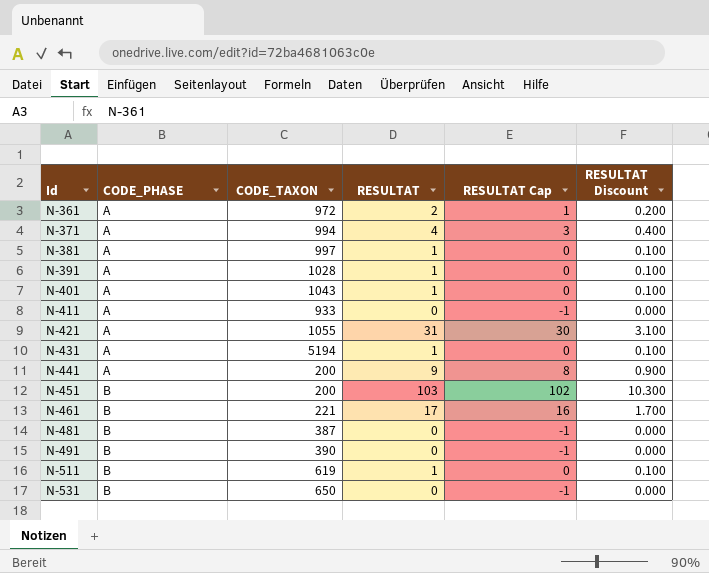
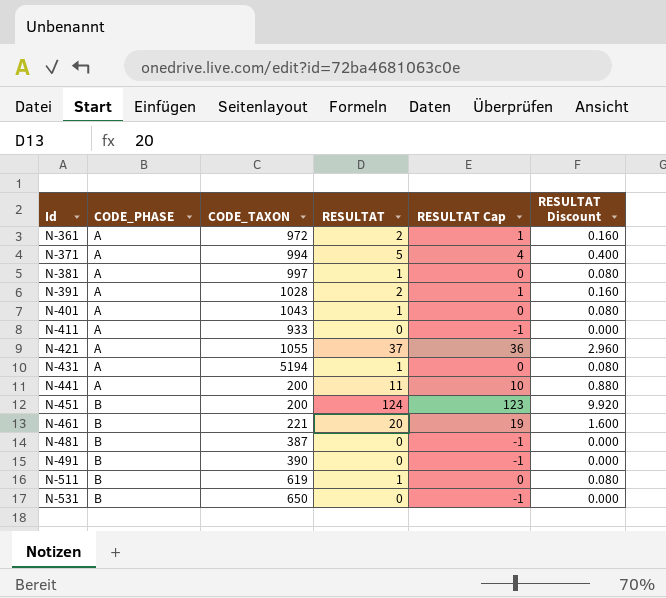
column RESULTAT Discount | formula: [RESULTAT] * 0.1 -> [RESULTAT] * 0.08
N-371 | RESULTAT: 4 -> 5
N-371 | RESULTAT Cap: 3 -> 4
N-391 | RESULTAT: 1 -> 2
N-391 | RESULTAT Cap: 0 -> 1
N-421 | RESULTAT: 31 -> 37
N-421 | RESULTAT Cap: 30 -> 36
N-441 | RESULTAT: 9 -> 11
N-441 | RESULTAT Cap: 8 -> 10
N-451 | RESULTAT: 103 -> 124
N-451 | RESULTAT Cap: 102 -> 123
N-461 | RESULTAT: 17 -> 20
N-461 | RESULTAT Cap: 16 -> 19

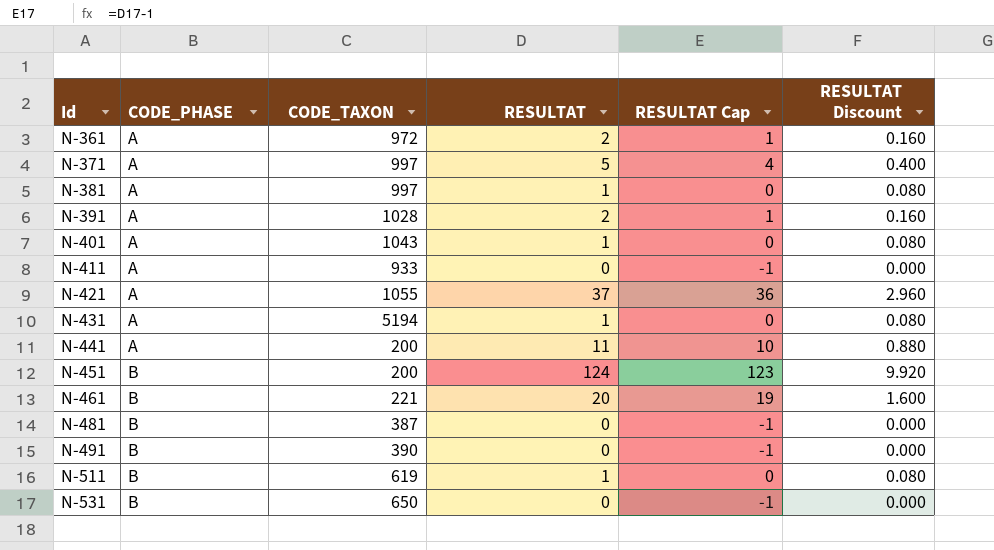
N-371 | CODE_TAXON: 994 -> 997

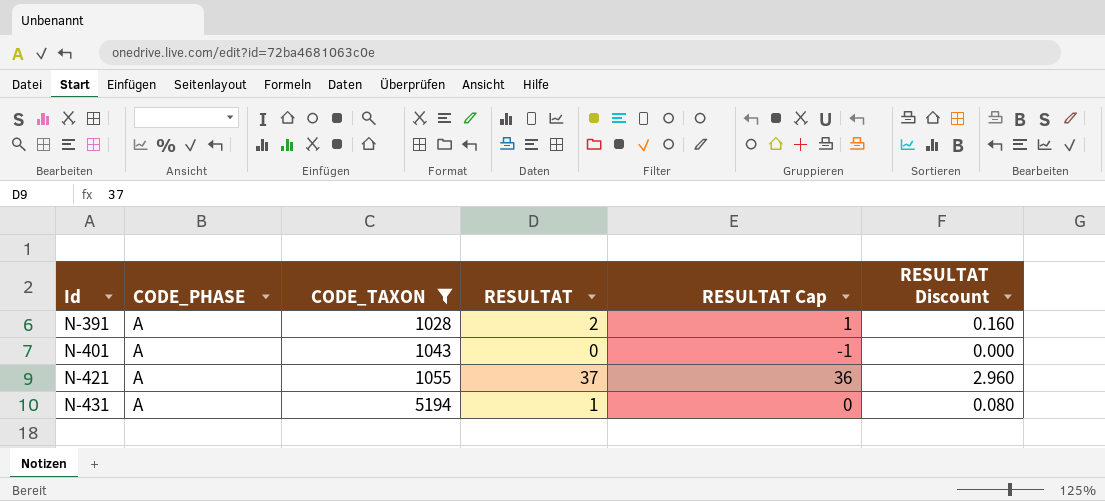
filter: none -> CODE_TAXON >= 1028
N-401 | RESULTAT: 1 -> 0
N-401 | RESULTAT Cap: 0 -> -1
N-401 | RESULTAT Discount: 0.080 -> 0.000

